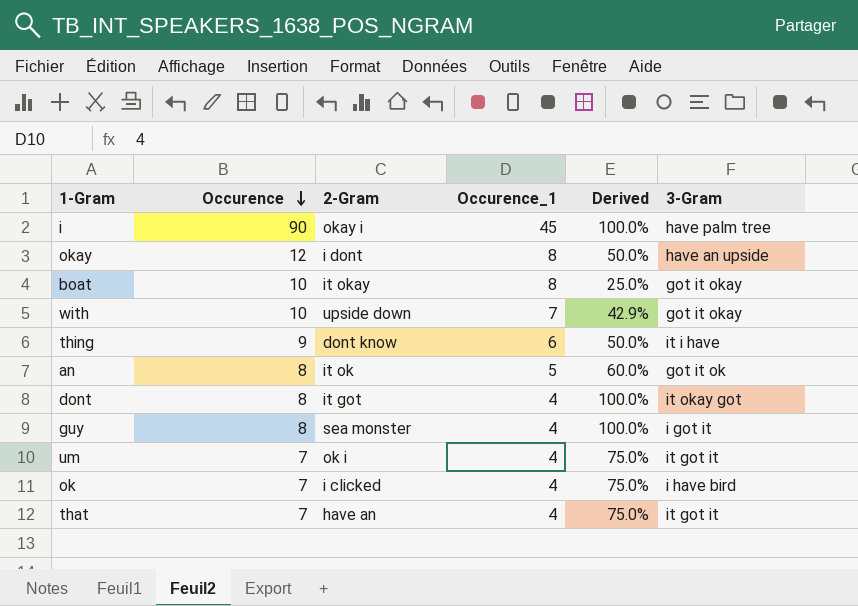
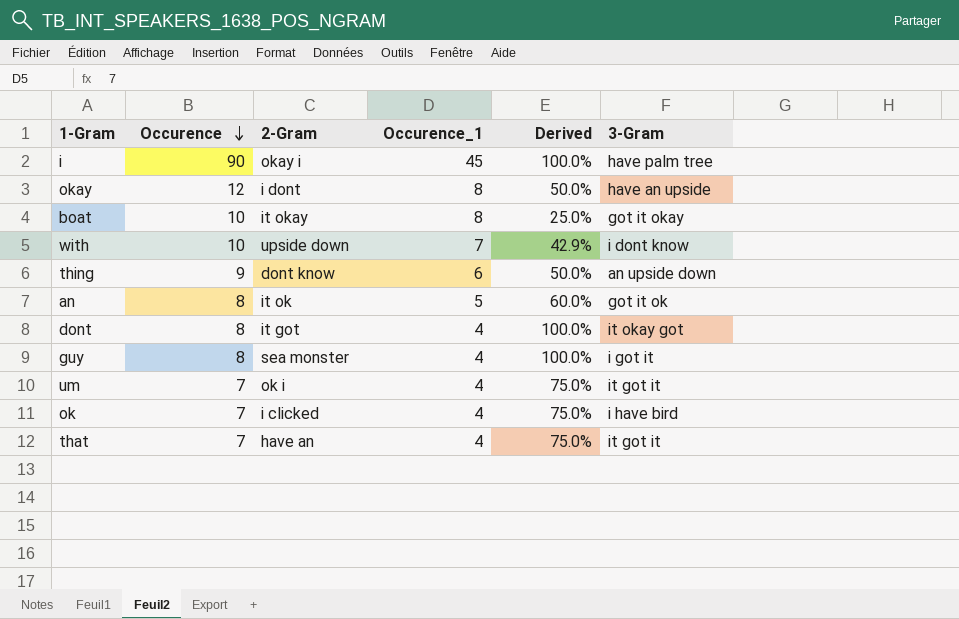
with | 3-Gram: got it okay -> i dont know
thing | 3-Gram: it i have -> an upside down

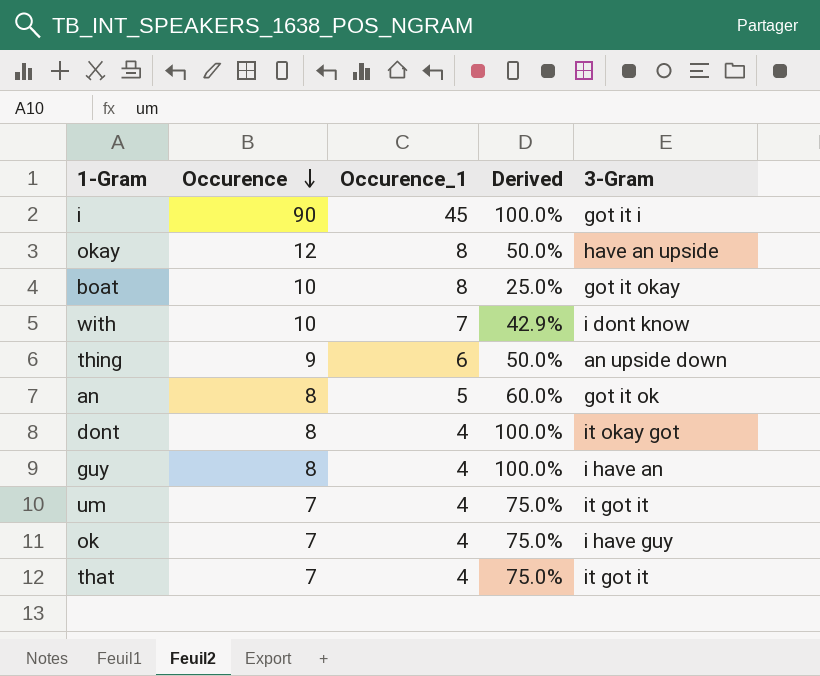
column 2-Gram | position: 3 -> none
i | 3-Gram: have palm tree -> got it i
guy | 3-Gram: i got it -> i have an
ok | 3-Gram: i have bird -> i have guy

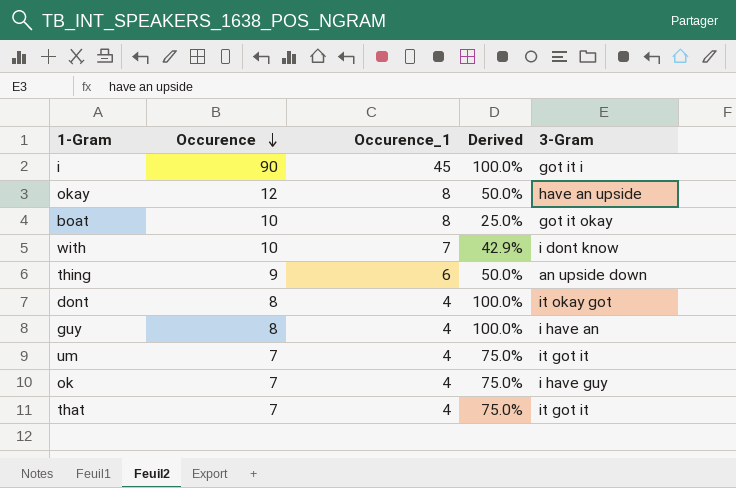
row an: 8 | 5 | 60.0% | got it ok -> none

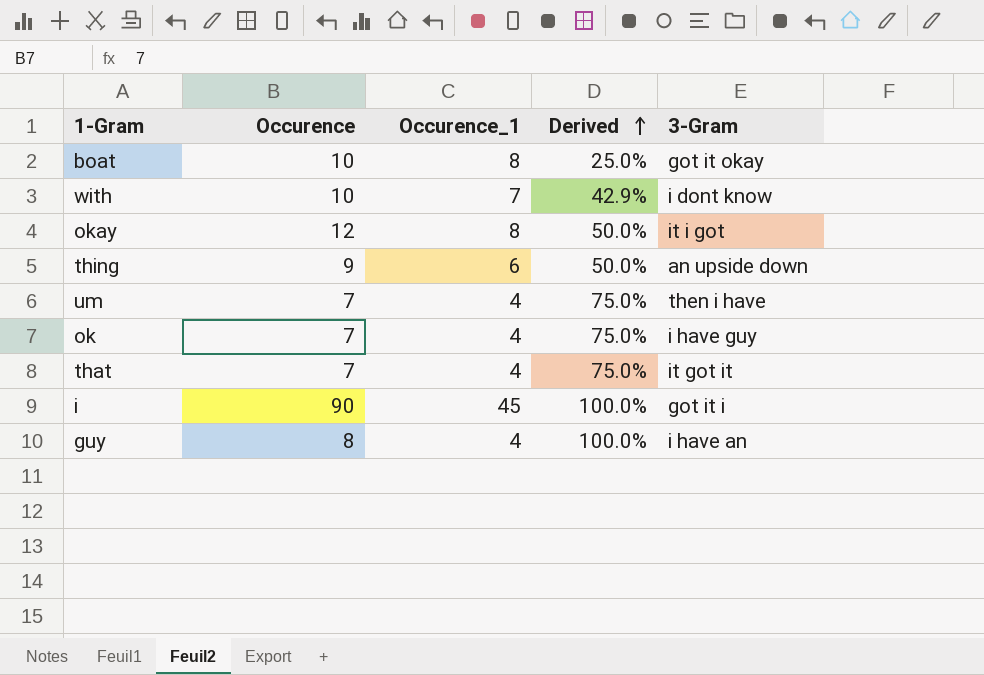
row order: Occurence descending -> Derived ascending
row dont: 8 | 4 | 100.0% | it okay got -> none
okay | 3-Gram: have an upside -> it i got
um | 3-Gram: it got it -> then i have

